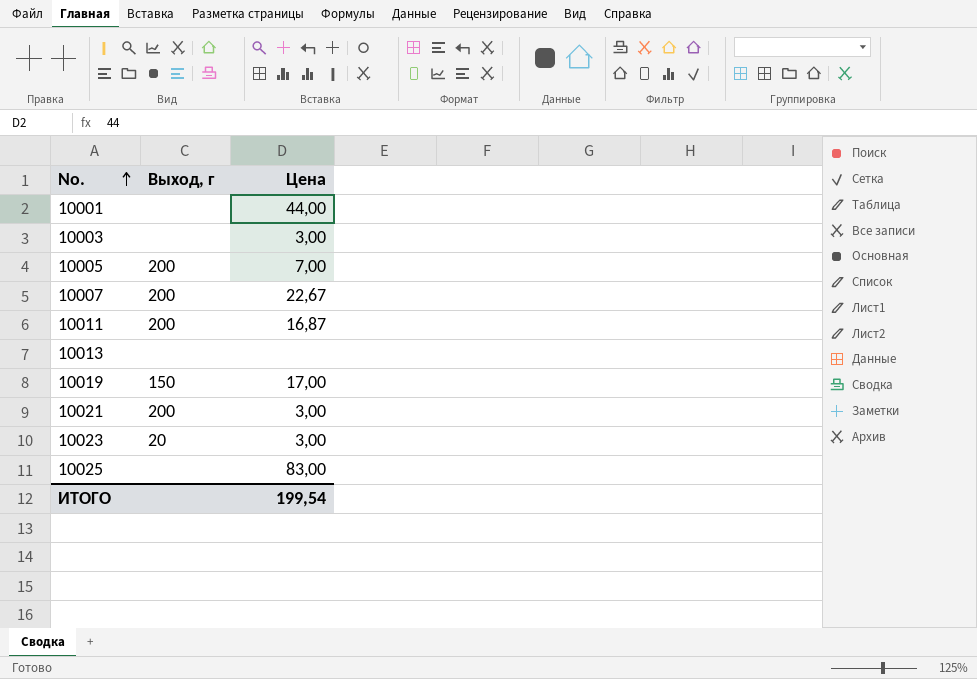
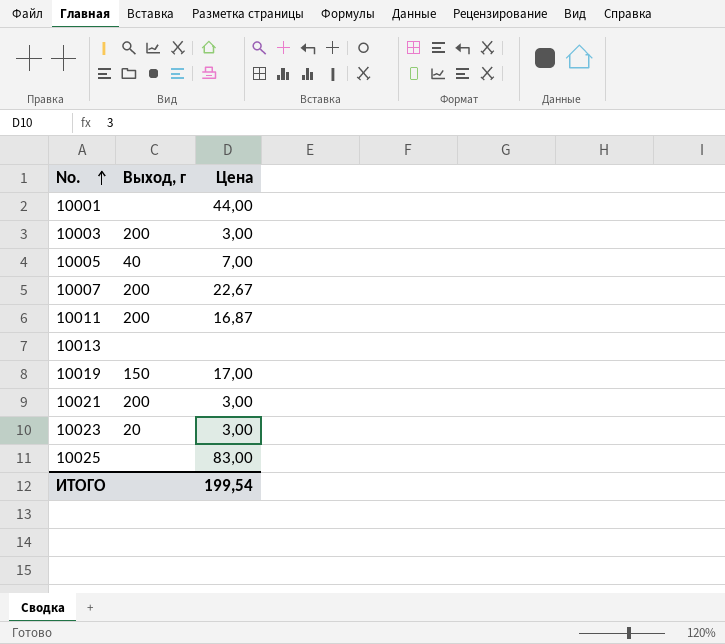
10003 | Выход, г: none -> 200
10005 | Выход, г: 200 -> 40

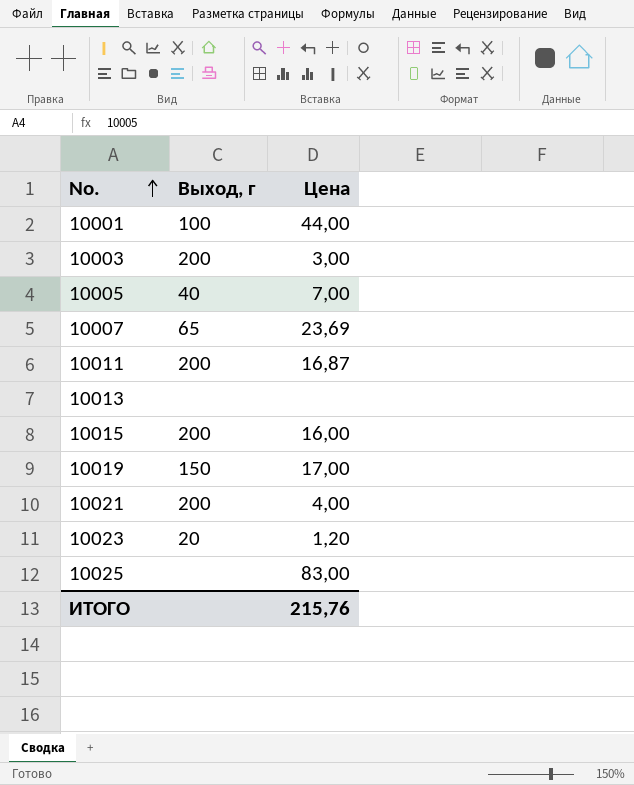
10001 | Выход, г: none -> 100
10007 | Выход, г: 200 -> 65
10007 | Цена: 22,67 -> 23,69
row 10015: none -> 200 | 16,00
10021 | Цена: 3,00 -> 4,00
10023 | Цена: 3,00 -> 1,20
ИТОГО | Цена: 199,54 -> 215,76

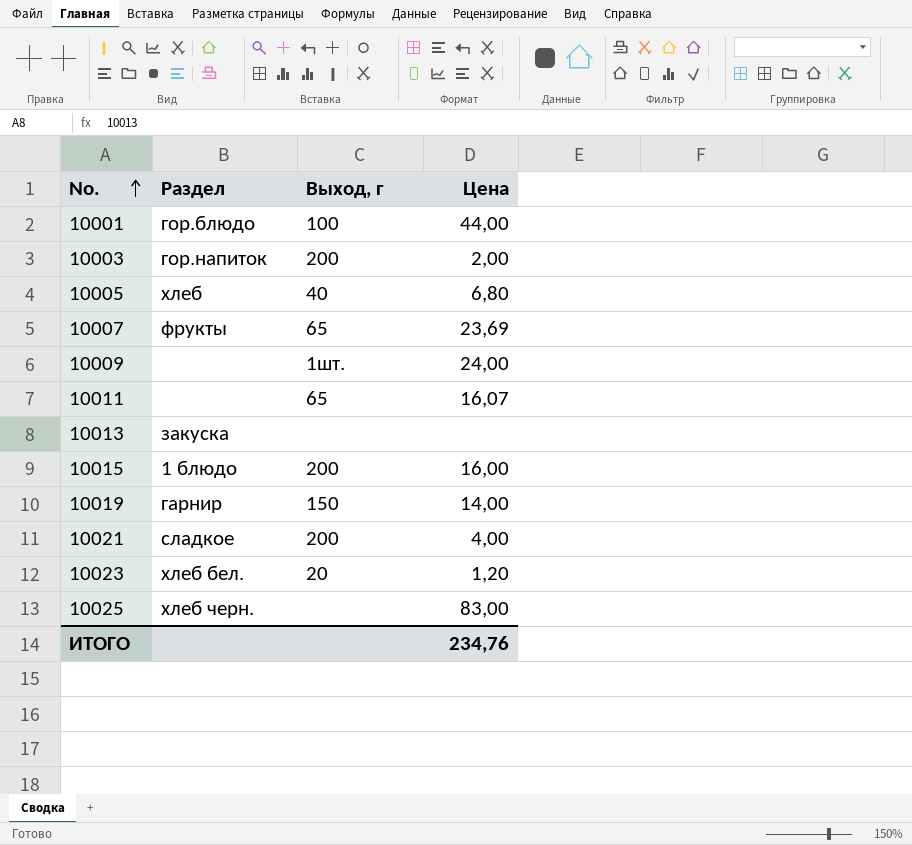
column Раздел | position: none -> 2
10003 | Цена: 3,00 -> 2,00
10005 | Цена: 7,00 -> 6,80
row 10009: none -> none | 1шт. | 24,00
10011 | Выход, г: 200 -> 65
10011 | Цена: 16,87 -> 16,07
10019 | Цена: 17,00 -> 14,00
ИТОГО | Цена: 215,76 -> 234,76

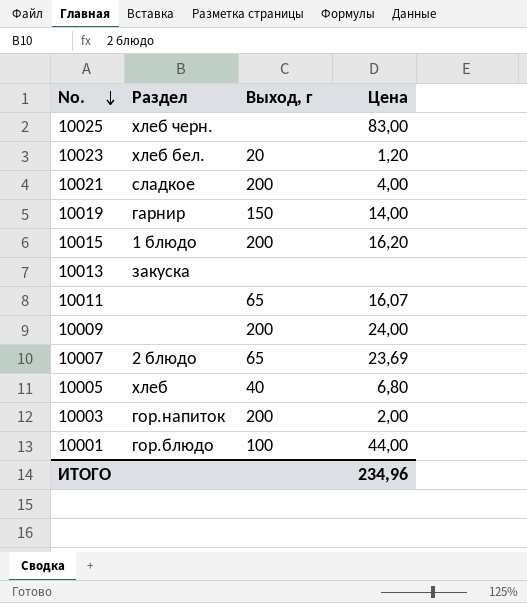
row order: No. ascending -> No. descending
10015 | Цена: 16,00 -> 16,20
10009 | Выход, г: 1шт. -> 200
10007 | Раздел: фрукты -> 2 блюдо
ИТОГО | Цена: 234,76 -> 234,96

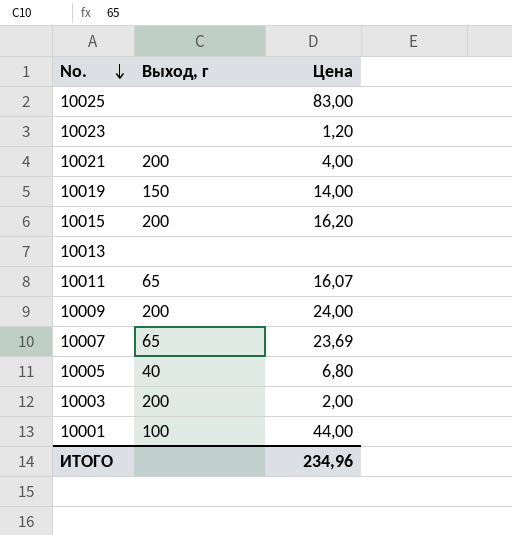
column Раздел | position: 2 -> none
10023 | Выход, г: 20 -> none

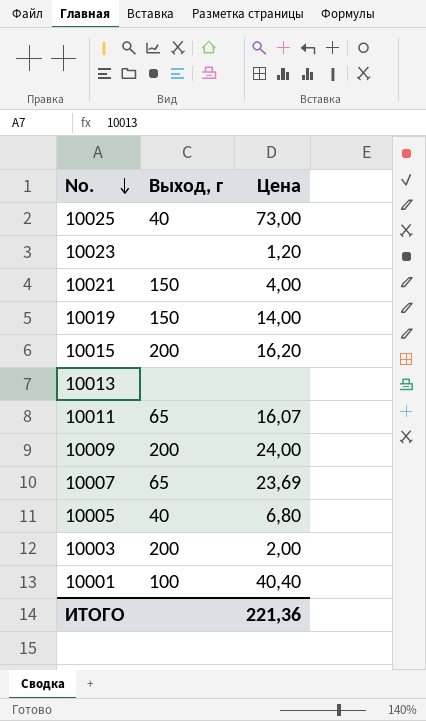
10025 | Выход, г: none -> 40
10025 | Цена: 83,00 -> 73,00
10021 | Выход, г: 200 -> 150
10001 | Цена: 44,00 -> 40,40
ИТОГО | Цена: 234,96 -> 221,36

